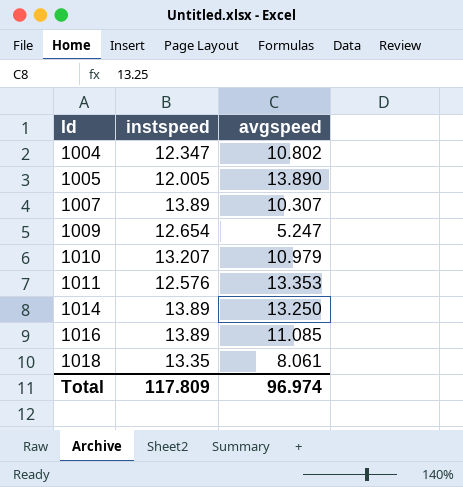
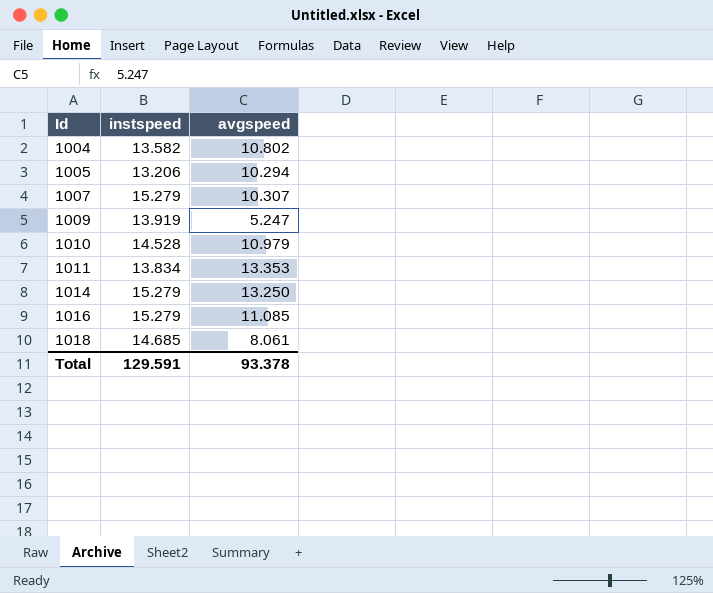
1004 | instspeed: 12.347 -> 13.582
1005 | instspeed: 12.005 -> 13.206
1005 | avgspeed: 13.890 -> 10.294
1007 | instspeed: 13.89 -> 15.279
1009 | instspeed: 12.654 -> 13.919
1010 | instspeed: 13.207 -> 14.528
1011 | instspeed: 12.576 -> 13.834
1014 | instspeed: 13.89 -> 15.279
1016 | instspeed: 13.89 -> 15.279
1018 | instspeed: 13.35 -> 14.685
Total | instspeed: 117.809 -> 129.591
Total | avgspeed: 96.974 -> 93.378

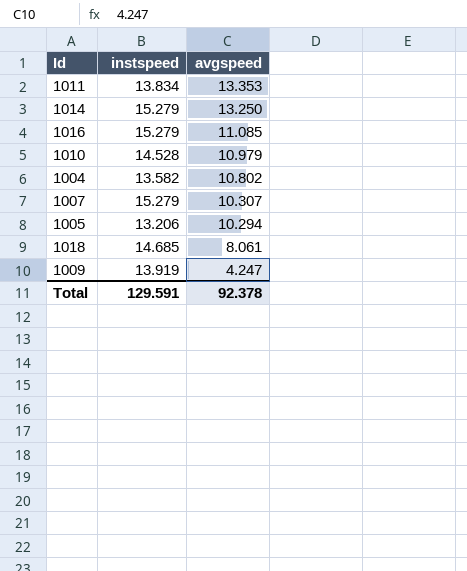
row order: Id ascending -> avgspeed descending
1009 | avgspeed: 5.247 -> 4.247
Total | avgspeed: 93.378 -> 92.378

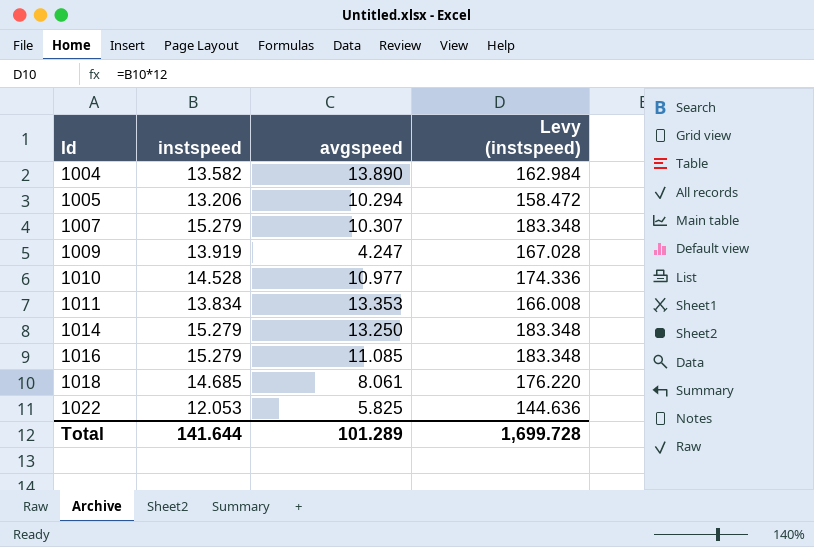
row order: avgspeed descending -> Id ascending
column Levy (instspeed) | formula: none -> [instspeed] * 12
1004 | avgspeed: 10.802 -> 13.890
1010 | avgspeed: 10.979 -> 10.977
row 1022: none -> 12.053 | 5.825 | 144.636
Total | instspeed: 129.591 -> 141.644
Total | avgspeed: 92.378 -> 101.289

